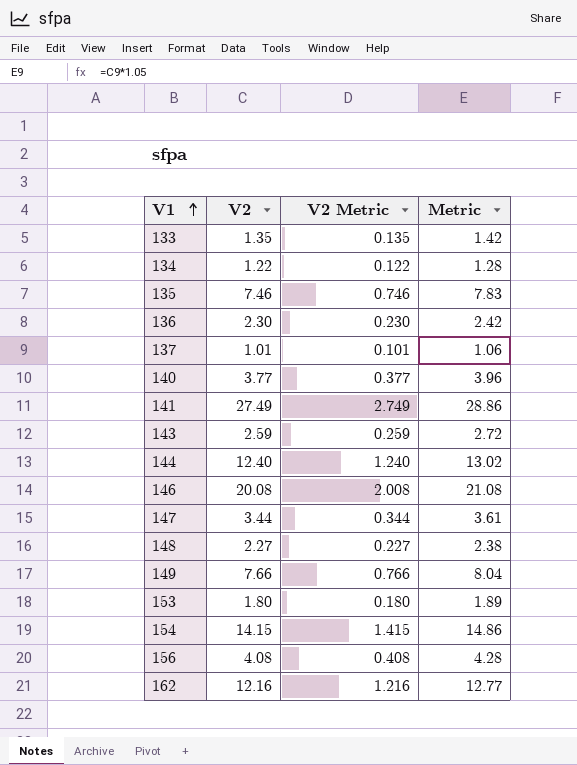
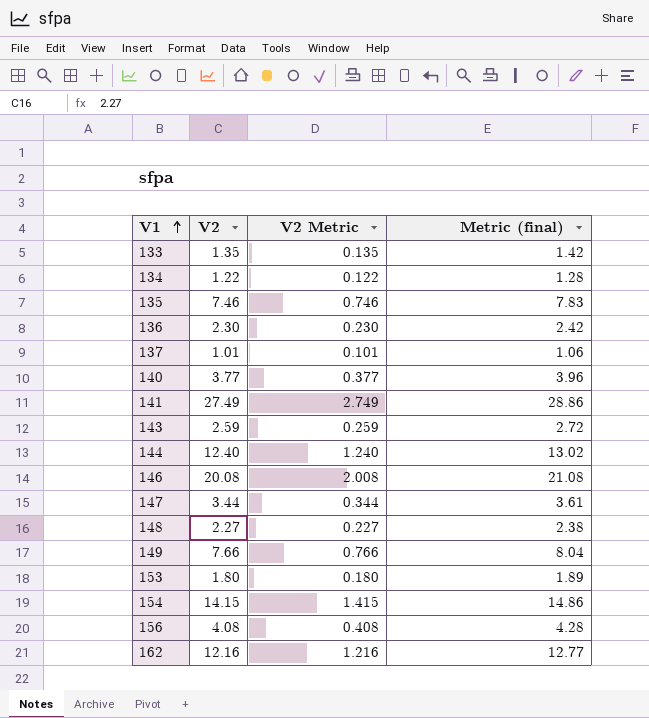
column name: Metric -> Metric (final)

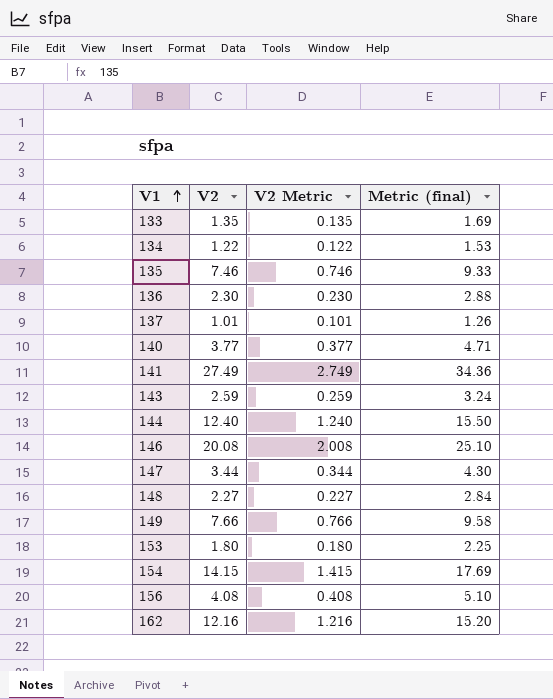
column Metric (final) | formula: [V2] * 1.05 -> [V2] * 1.25

